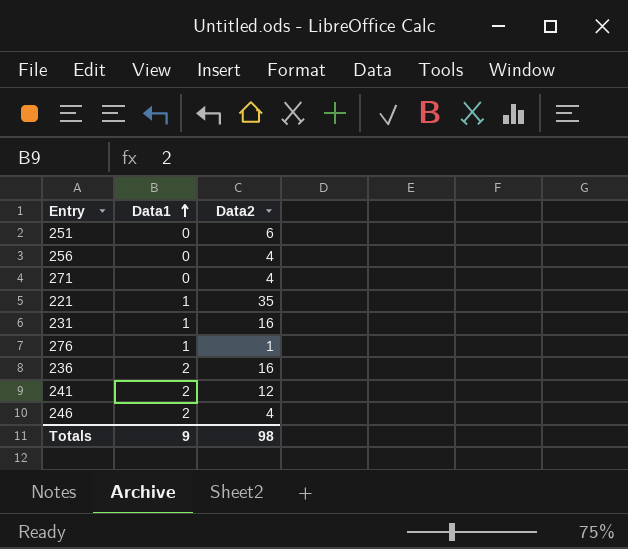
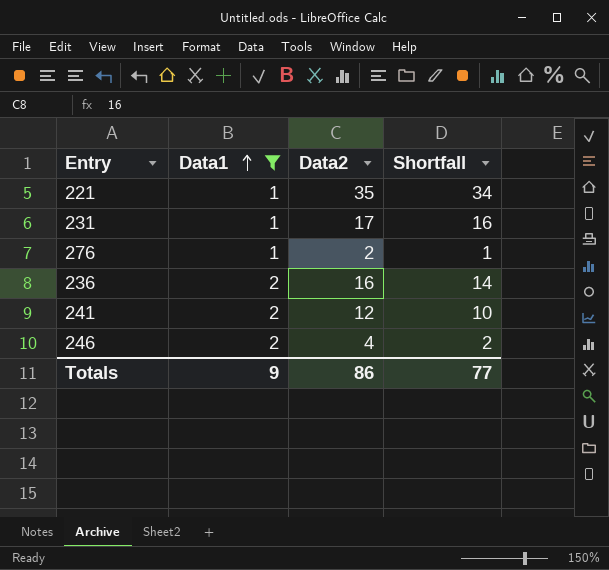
filter: none -> Data1 != 0
column Shortfall | formula: none -> [Data2] - [Data1]
231 | Data2: 16 -> 17
276 | Data2: 1 -> 2
Totals | Data2: 98 -> 86

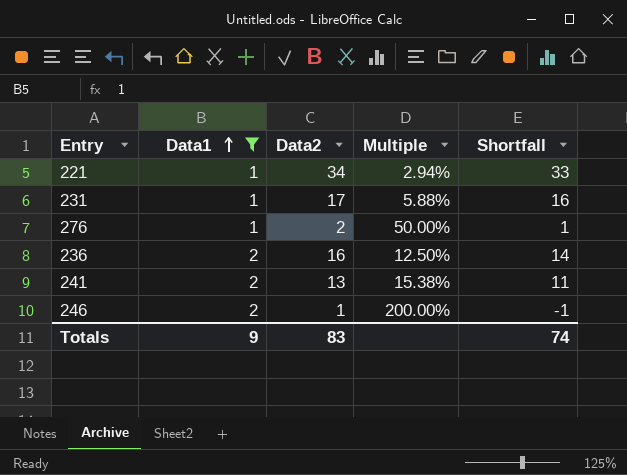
column Multiple | formula: none -> [Data1] / [Data2]
221 | Data2: 35 -> 34
221 | Shortfall: 34 -> 33
241 | Data2: 12 -> 13
241 | Shortfall: 10 -> 11
246 | Data2: 4 -> 1
246 | Shortfall: 2 -> -1
Totals | Data2: 86 -> 83
Totals | Shortfall: 77 -> 74

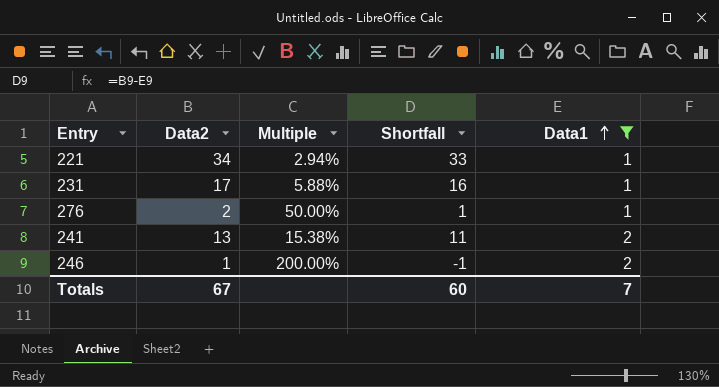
column Data1 | position: 2 -> 5
row 236: 2 | 16 | 12.50% | 14 -> none
Totals | Data2: 83 -> 67
Totals | Shortfall: 74 -> 60
Totals | Data1: 9 -> 7

